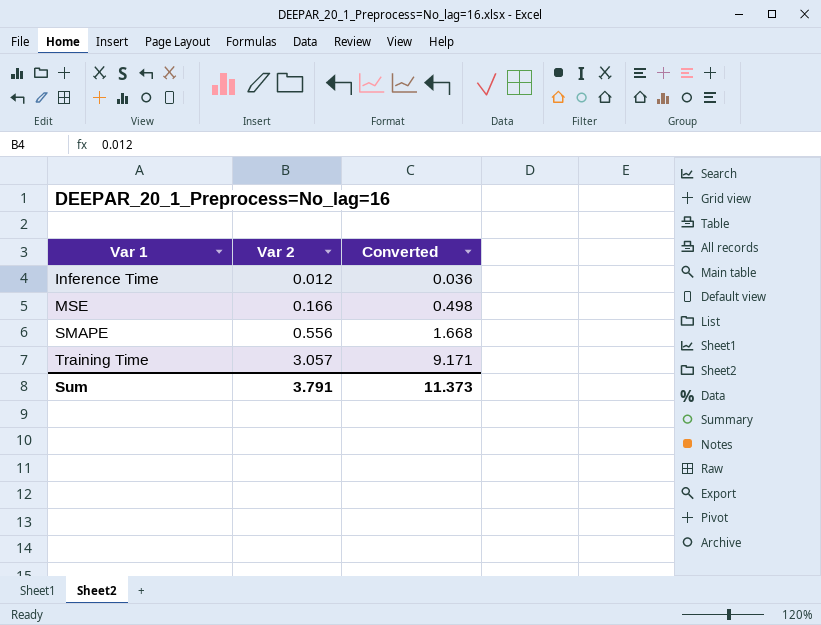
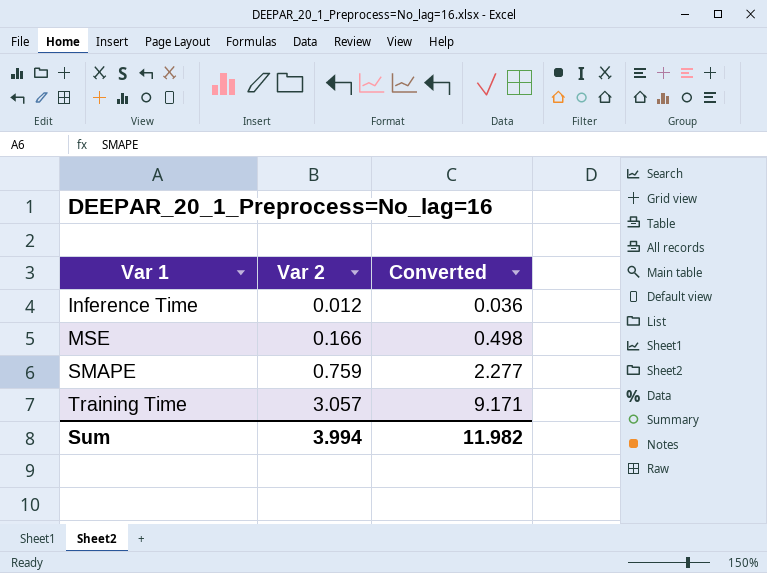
SMAPE | Var 2: 0.556 -> 0.759
SMAPE | Converted: 1.668 -> 2.277
Sum | Var 2: 3.791 -> 3.994
Sum | Converted: 11.373 -> 11.982

